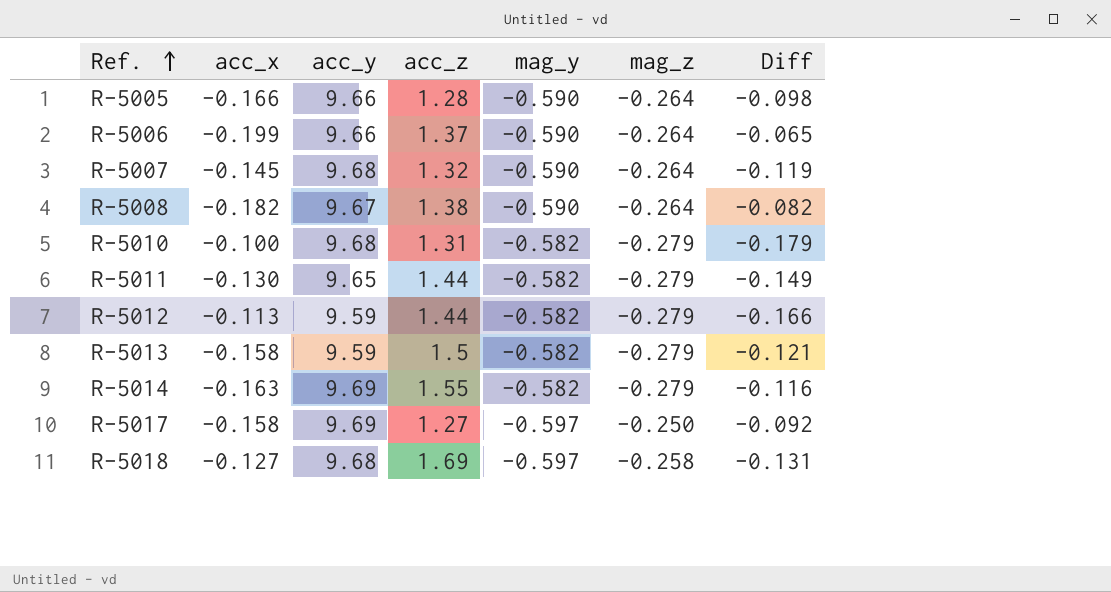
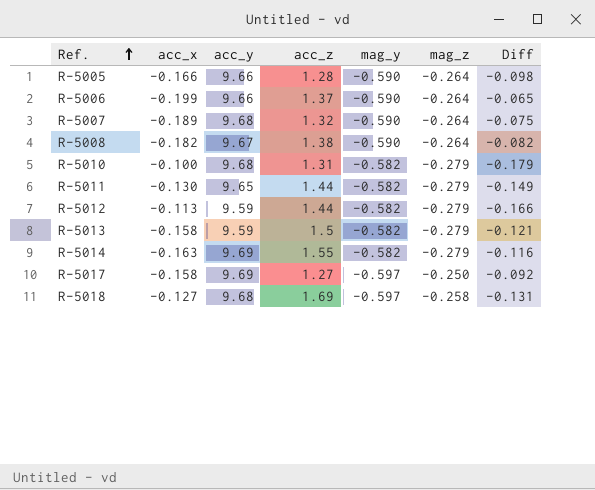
R-5007 | acc_x: -0.145 -> -0.189
R-5007 | Diff: -0.119 -> -0.075

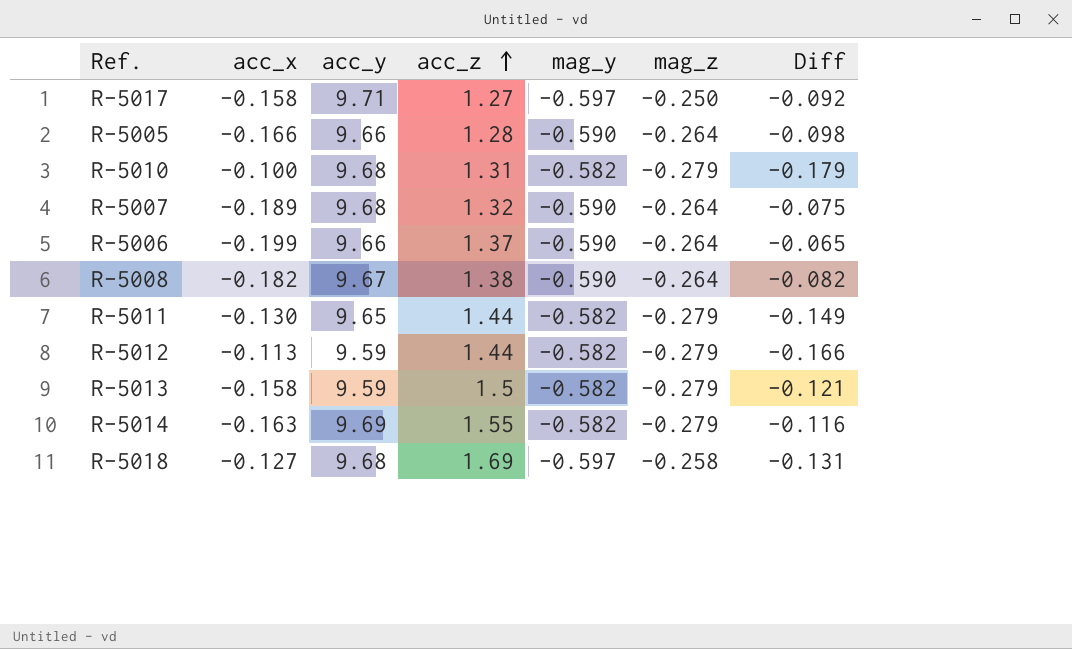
row order: Ref. ascending -> acc_z ascending
R-5017 | acc_y: 9.69 -> 9.71

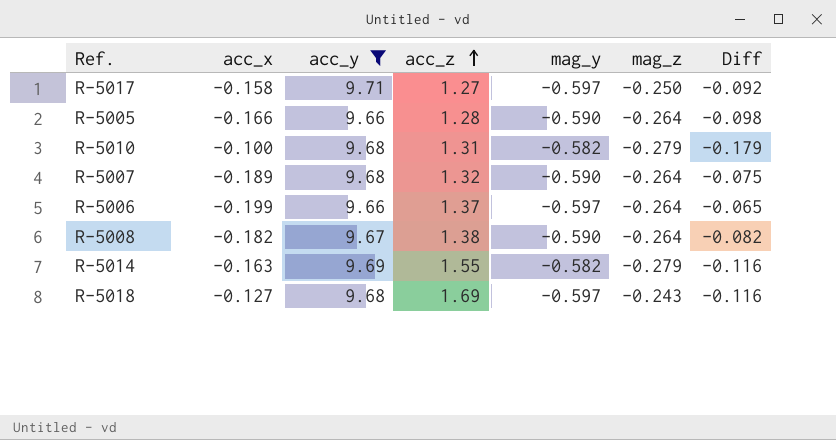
filter: none -> acc_y >= 9.66
R-5006 | mag_y: -0.590 -> -0.597
R-5018 | mag_z: -0.258 -> -0.243
R-5018 | Diff: -0.131 -> -0.116

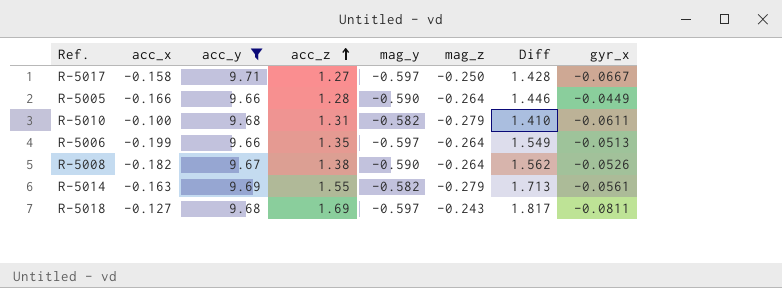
column Diff | formula: [mag_z] - [acc_x] -> [acc_z] - [acc_x]
column gyr_x | position: none -> 8
row R-5007: -0.189 | 9.68 | 1.32 | -0.590 | -0.264 | -0.075 -> none
R-5006 | acc_z: 1.37 -> 1.35

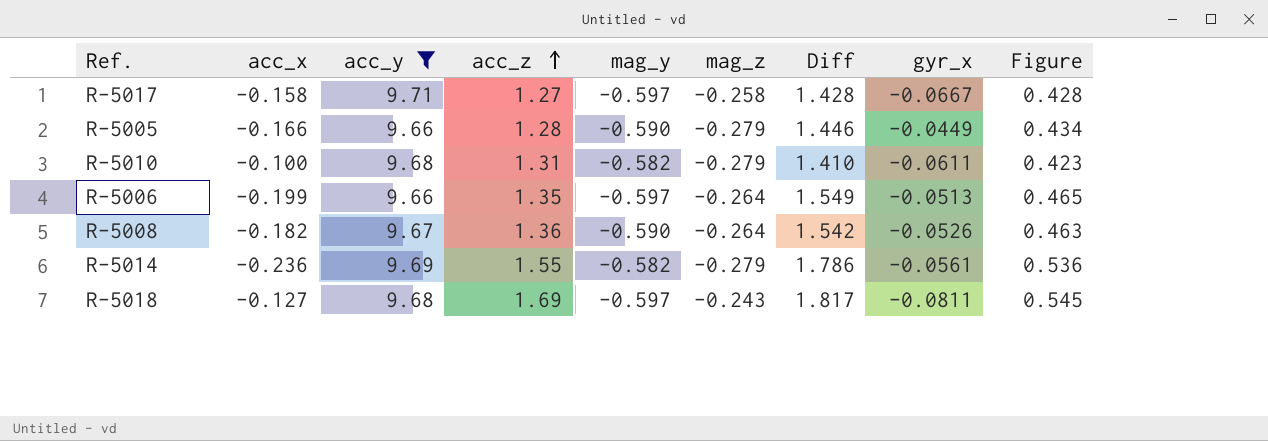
column Figure | formula: none -> [Diff] * 0.3
R-5017 | mag_z: -0.250 -> -0.258
R-5005 | mag_z: -0.264 -> -0.279
R-5008 | acc_z: 1.38 -> 1.36
R-5008 | Diff: 1.562 -> 1.542
R-5014 | acc_x: -0.163 -> -0.236
R-5014 | Diff: 1.713 -> 1.786

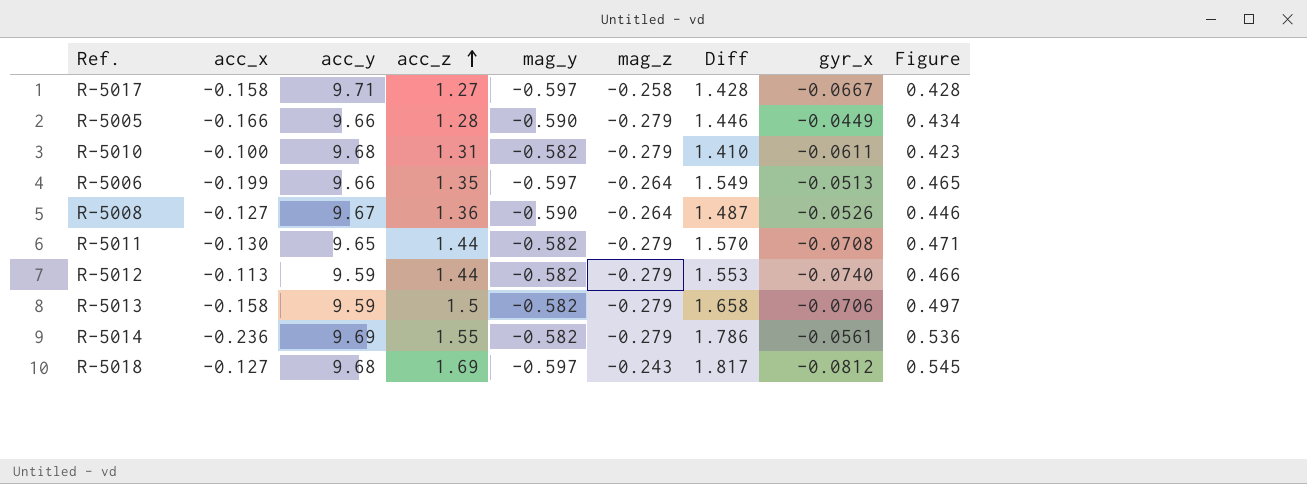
filter: acc_y >= 9.66 -> none
R-5008 | acc_x: -0.182 -> -0.127
R-5008 | Diff: 1.542 -> 1.487
R-5008 | Figure: 0.463 -> 0.446
R-5018 | gyr_x: -0.0811 -> -0.0812

